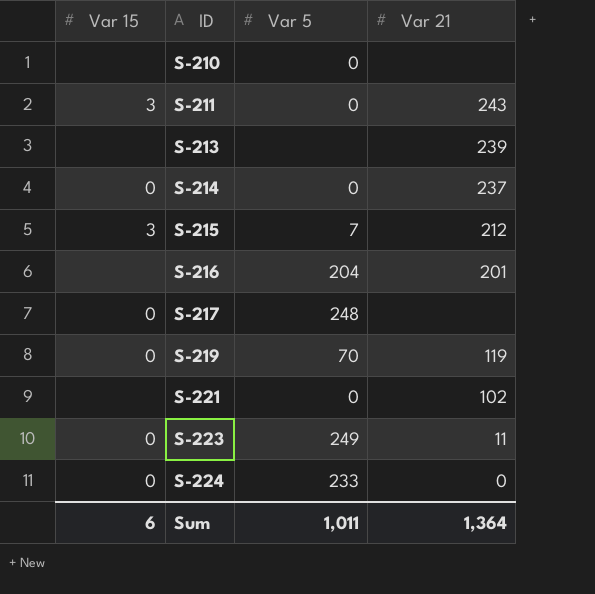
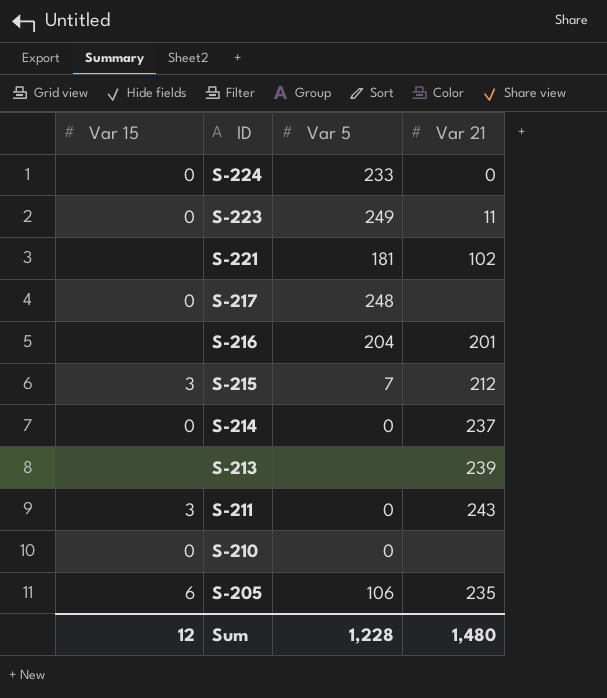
row order: ID ascending -> ID descending
row S-219: 0 | 70 | 119 -> none
S-221 | Var 5: 0 -> 181
S-210 | Var 15: none -> 0
row S-205: none -> 6 | 106 | 235
Sum | Var 15: 6 -> 12
Sum | Var 5: 1,011 -> 1,228
Sum | Var 21: 1,364 -> 1,480

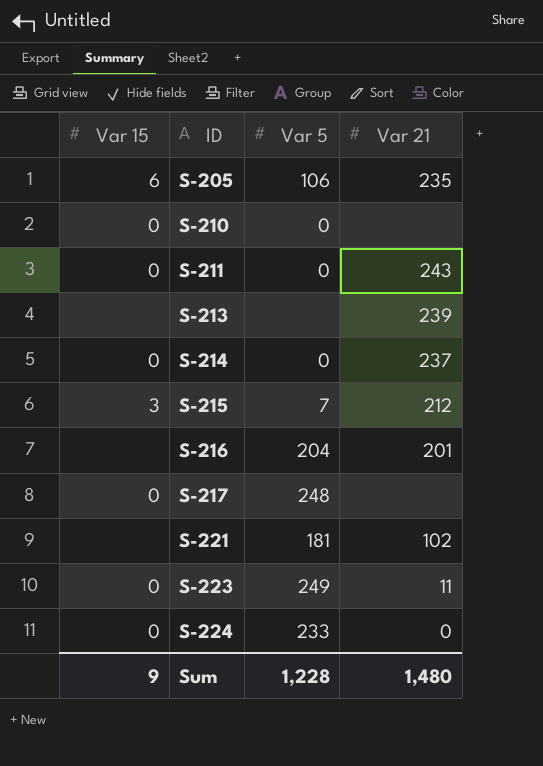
row order: ID descending -> ID ascending
S-211 | Var 15: 3 -> 0
Sum | Var 15: 12 -> 9

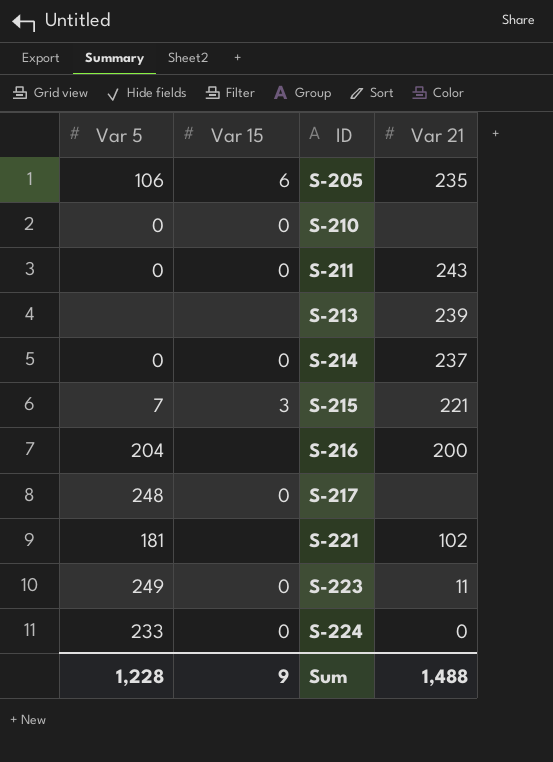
column Var 5 | position: 3 -> 1
S-215 | Var 21: 212 -> 221
S-216 | Var 21: 201 -> 200
Sum | Var 21: 1,480 -> 1,488

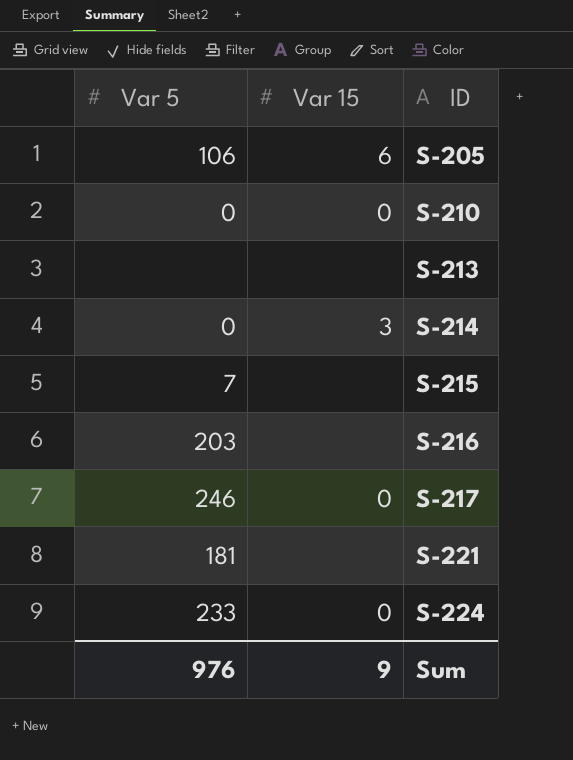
column Var 21 | position: 4 -> none
row S-211: 0 | 0 | 243 -> none
row S-223: 249 | 0 | 11 -> none
S-214 | Var 15: 0 -> 3
S-215 | Var 15: 3 -> none
S-216 | Var 5: 204 -> 203
S-217 | Var 5: 248 -> 246
Sum | Var 5: 1,228 -> 976

